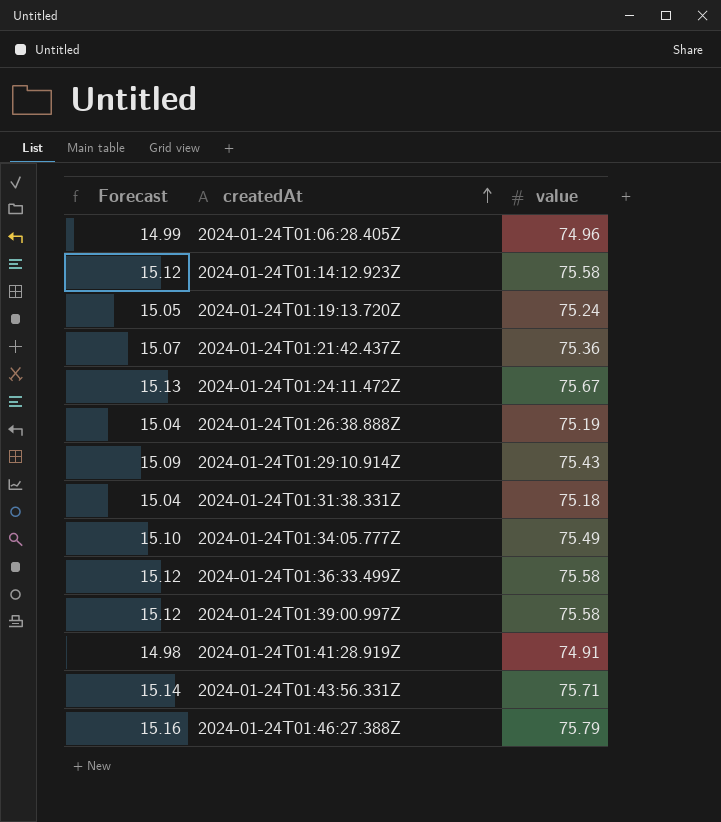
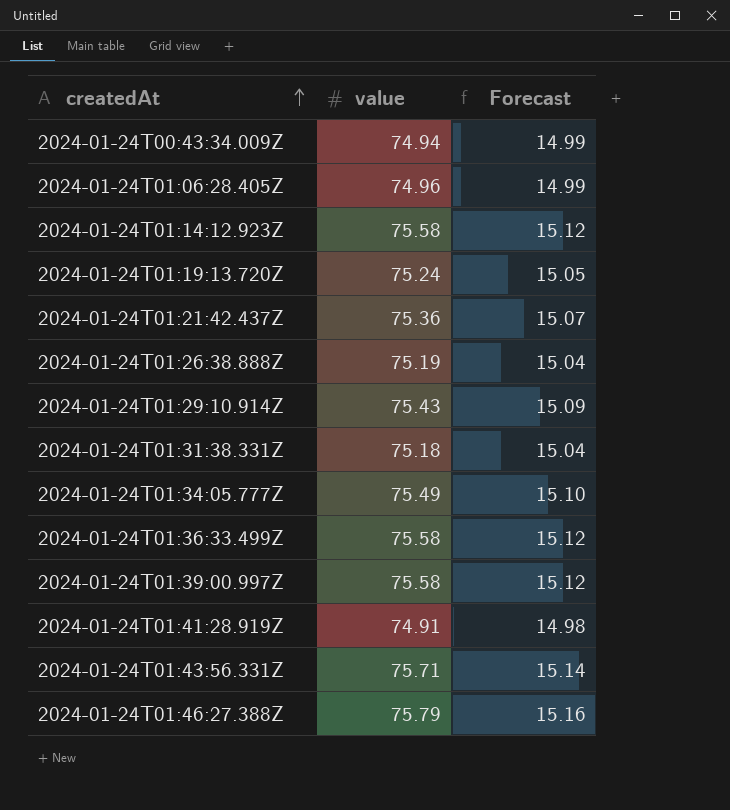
column Forecast | position: 1 -> 3
row 2024-01-24T01:24:11.472Z: 15.13 | 75.67 -> none
row 2024-01-24T00:43:34.009Z: none -> 74.94 | 14.99

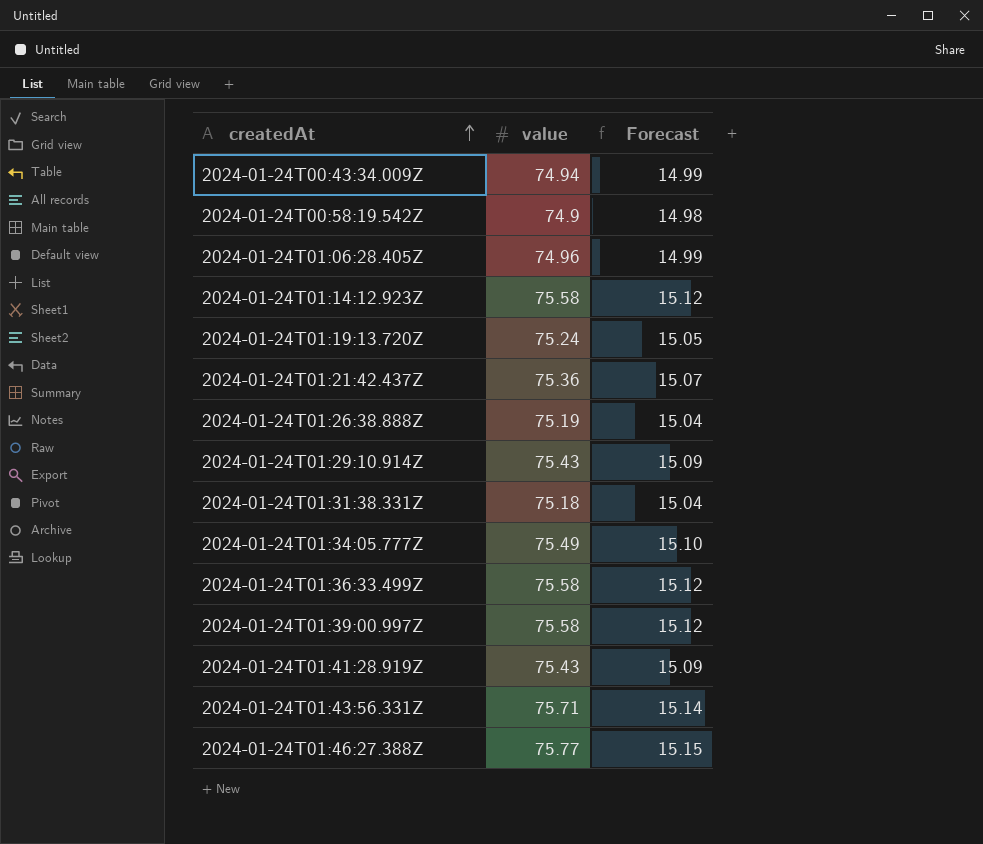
row 2024-01-24T00:58:19.542Z: none -> 74.9 | 14.98
2024-01-24T01:41:28.919Z | value: 74.91 -> 75.43
2024-01-24T01:41:28.919Z | Forecast: 14.98 -> 15.09
2024-01-24T01:46:27.388Z | value: 75.79 -> 75.77
2024-01-24T01:46:27.388Z | Forecast: 15.16 -> 15.15

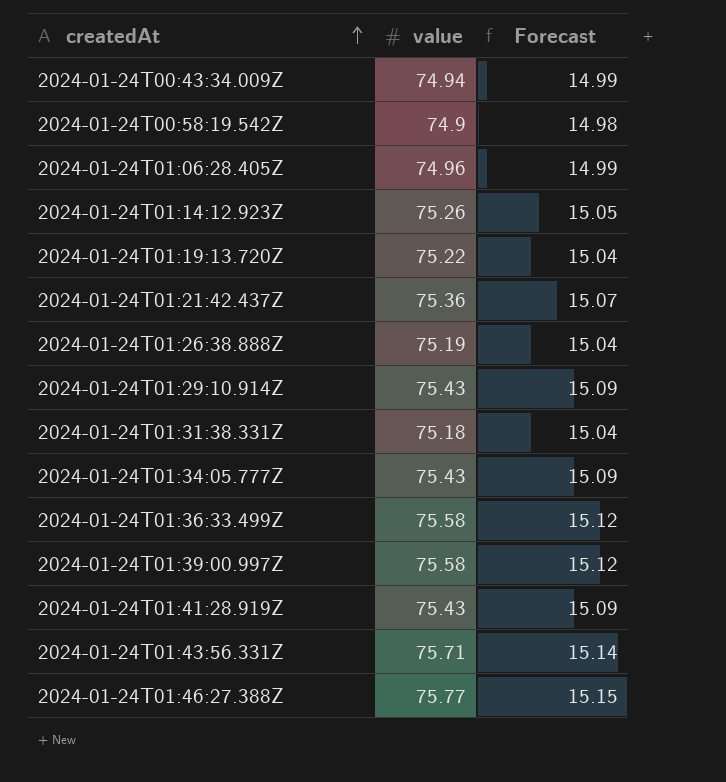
2024-01-24T01:14:12.923Z | value: 75.58 -> 75.26
2024-01-24T01:14:12.923Z | Forecast: 15.12 -> 15.05
2024-01-24T01:19:13.720Z | value: 75.24 -> 75.22
2024-01-24T01:19:13.720Z | Forecast: 15.05 -> 15.04
2024-01-24T01:34:05.777Z | value: 75.49 -> 75.43
2024-01-24T01:34:05.777Z | Forecast: 15.10 -> 15.09

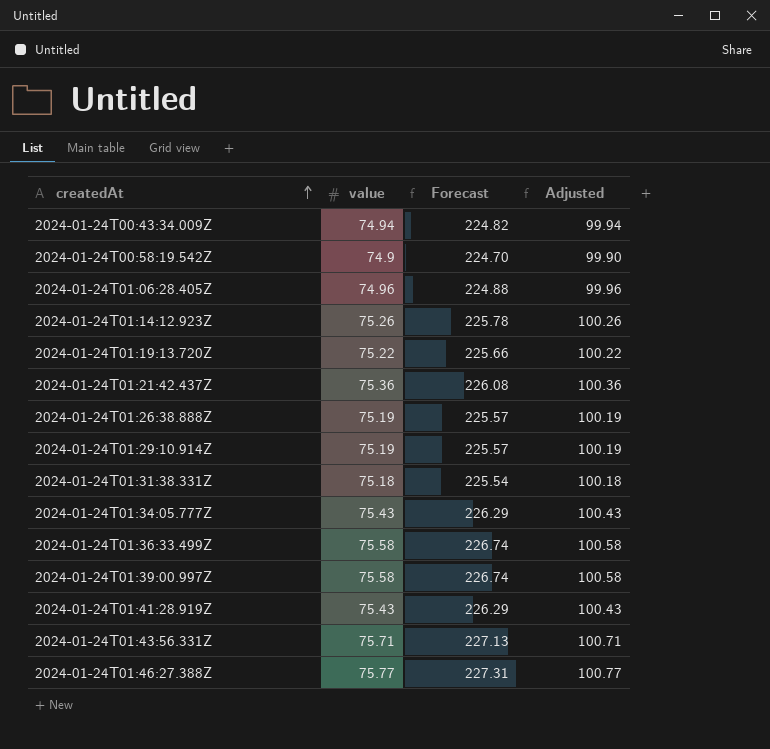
column Forecast | formula: [value] * 0.2 -> [value] * 3
column Adjusted | formula: none -> [value] + 25
2024-01-24T01:29:10.914Z | value: 75.43 -> 75.19

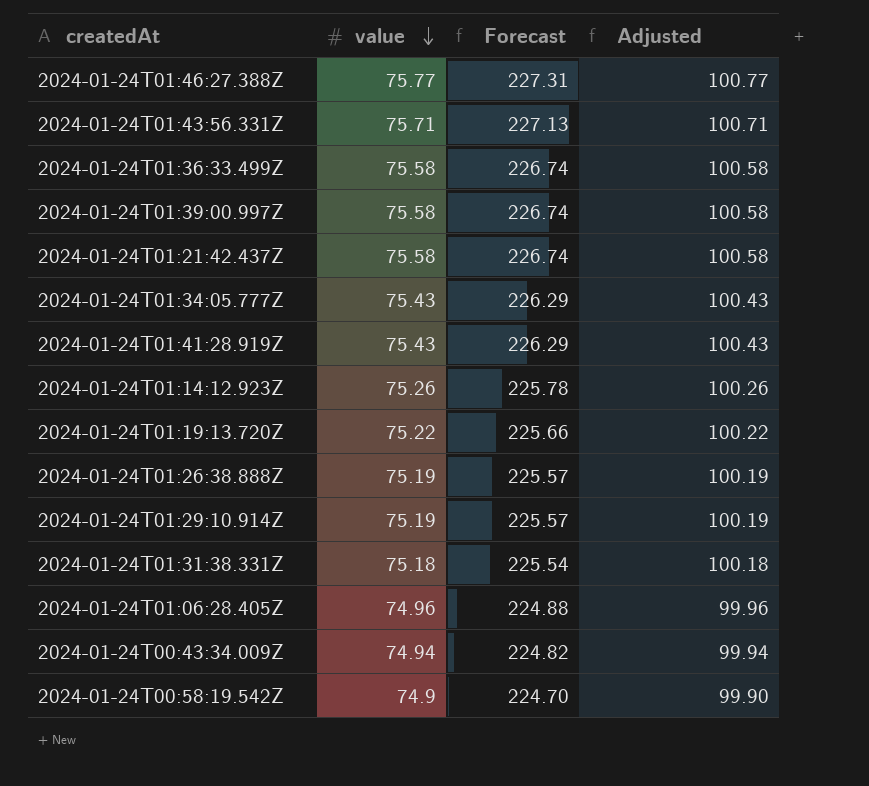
row order: createdAt ascending -> value descending
2024-01-24T01:21:42.437Z | value: 75.36 -> 75.58
2024-01-24T01:21:42.437Z | Forecast: 226.08 -> 226.74
2024-01-24T01:21:42.437Z | Adjusted: 100.36 -> 100.58

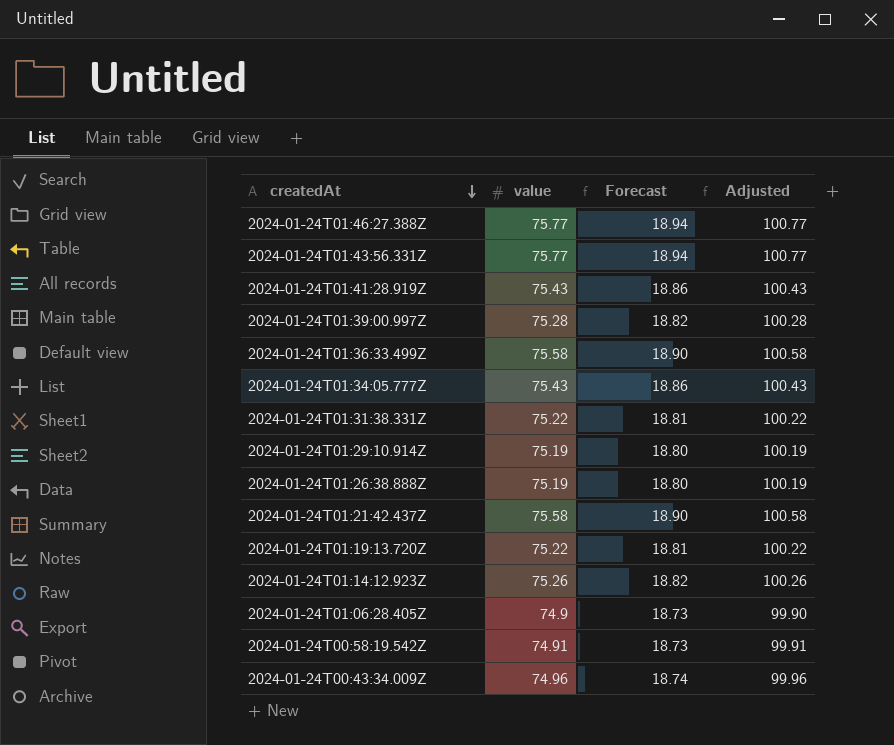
row order: value descending -> createdAt descending
column Forecast | formula: [value] * 3 -> [value] * 0.25
2024-01-24T01:43:56.331Z | value: 75.71 -> 75.77
2024-01-24T01:43:56.331Z | Adjusted: 100.71 -> 100.77
2024-01-24T01:39:00.997Z | value: 75.58 -> 75.28
2024-01-24T01:39:00.997Z | Adjusted: 100.58 -> 100.28
2024-01-24T01:31:38.331Z | value: 75.18 -> 75.22
2024-01-24T01:31:38.331Z | Adjusted: 100.18 -> 100.22
2024-01-24T01:06:28.405Z | value: 74.96 -> 74.9
2024-01-24T01:06:28.405Z | Adjusted: 99.96 -> 99.90
2024-01-24T00:58:19.542Z | value: 74.9 -> 74.91
2024-01-24T00:58:19.542Z | Adjusted: 99.90 -> 99.91
2024-01-24T00:43:34.009Z | value: 74.94 -> 74.96
2024-01-24T00:43:34.009Z | Adjusted: 99.94 -> 99.96

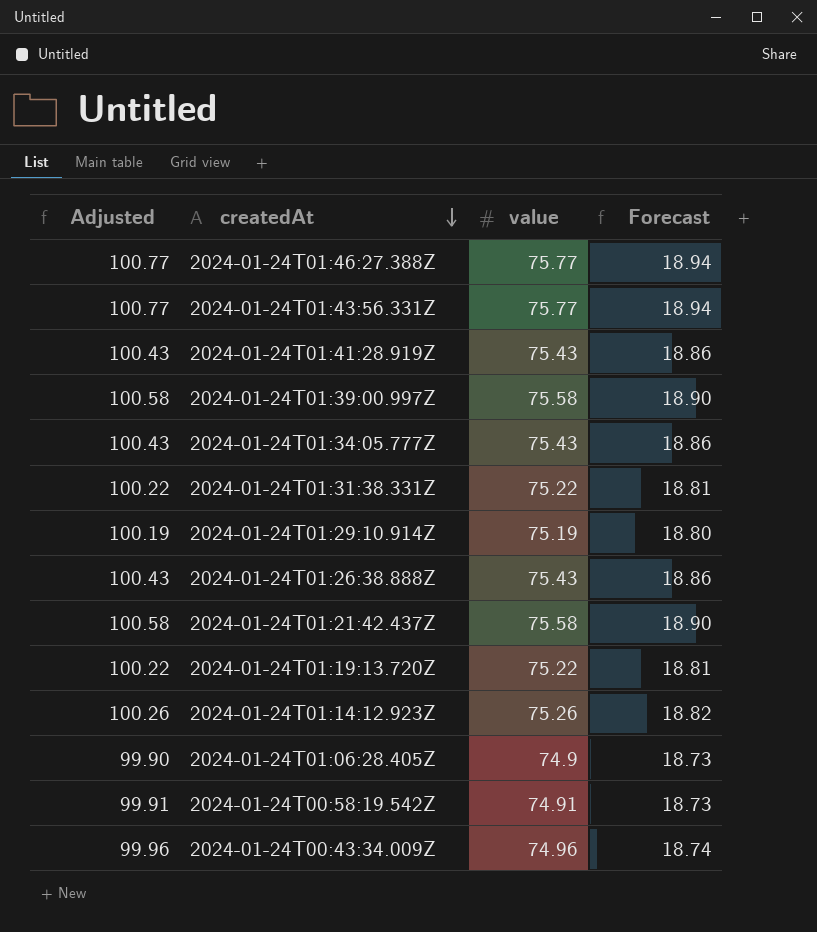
column Adjusted | position: 4 -> 1
row 2024-01-24T01:36:33.499Z: 75.58 | 18.90 | 100.58 -> none
2024-01-24T01:39:00.997Z | Adjusted: 100.28 -> 100.58
2024-01-24T01:39:00.997Z | value: 75.28 -> 75.58
2024-01-24T01:39:00.997Z | Forecast: 18.82 -> 18.90
2024-01-24T01:26:38.888Z | Adjusted: 100.19 -> 100.43
2024-01-24T01:26:38.888Z | value: 75.19 -> 75.43
2024-01-24T01:26:38.888Z | Forecast: 18.80 -> 18.86

